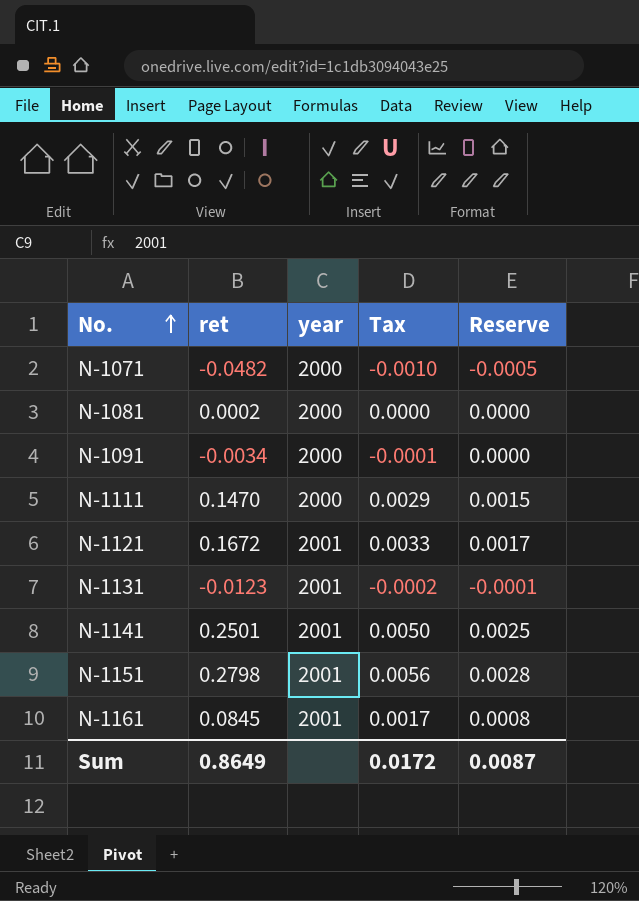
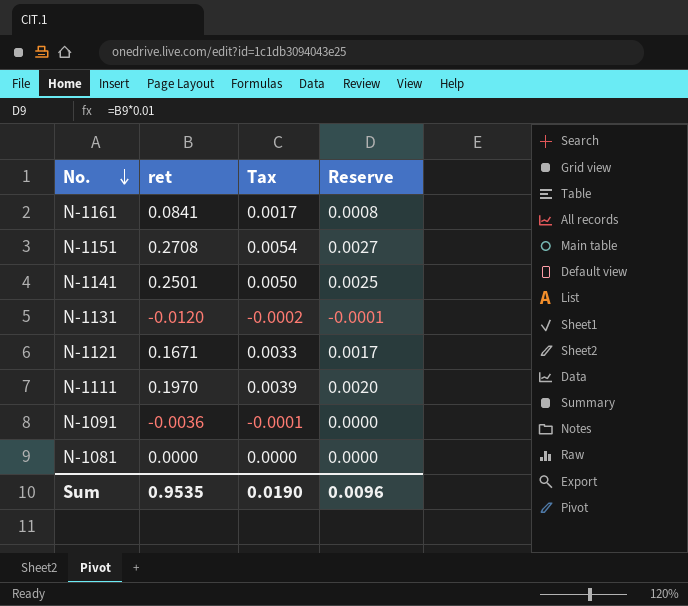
row order: No. ascending -> No. descending
column year | position: 3 -> none
row N-1071: -0.0482 | 2000 | -0.0010 | -0.0005 -> none
N-1161 | ret: 0.0845 -> 0.0841
N-1151 | ret: 0.2798 -> 0.2708
N-1151 | Tax: 0.0056 -> 0.0054
N-1151 | Reserve: 0.0028 -> 0.0027
N-1131 | ret: -0.0123 -> -0.0120
N-1121 | ret: 0.1672 -> 0.1671
N-1111 | ret: 0.1470 -> 0.1970
N-1111 | Tax: 0.0029 -> 0.0039
N-1111 | Reserve: 0.0015 -> 0.0020
N-1091 | ret: -0.0034 -> -0.0036
N-1081 | ret: 0.0002 -> 0.0000
Sum | ret: 0.8649 -> 0.9535
Sum | Tax: 0.0172 -> 0.0190
Sum | Reserve: 0.0087 -> 0.0096

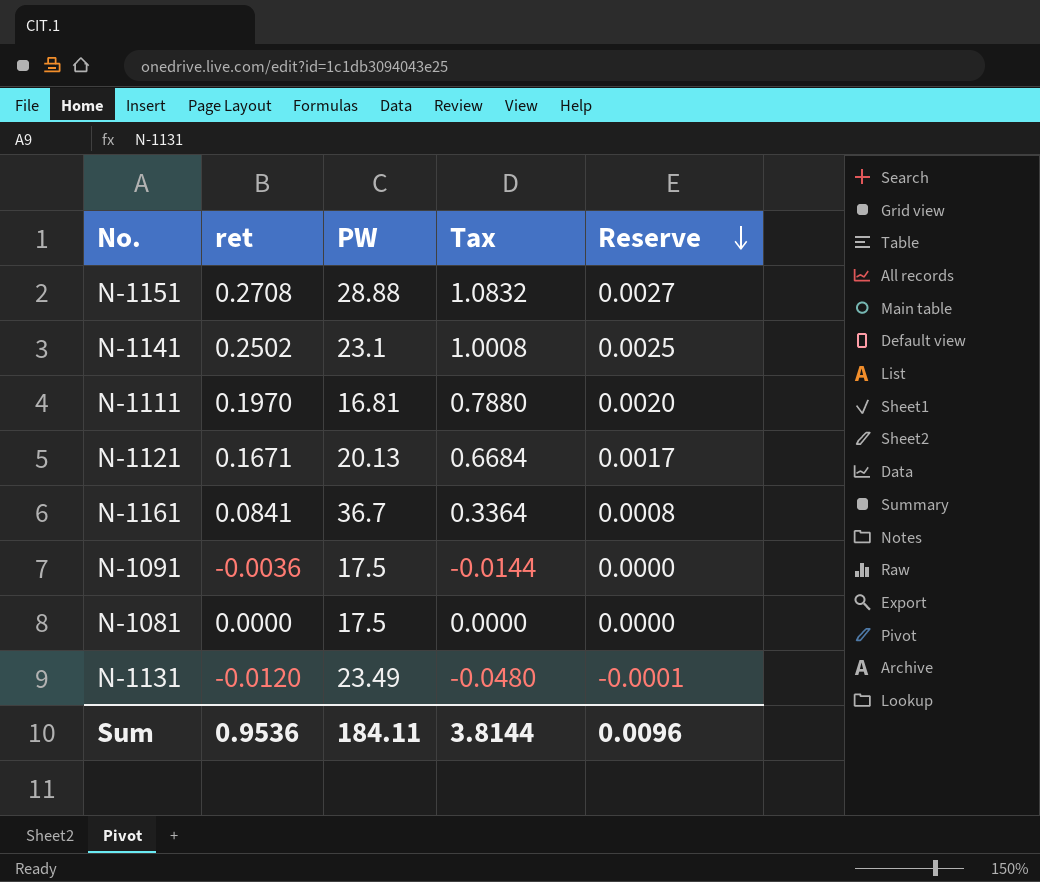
row order: No. descending -> Reserve descending
column PW | position: none -> 3
column Tax | formula: [ret] * 0.02 -> [ret] * 4
N-1141 | ret: 0.2501 -> 0.2502
Sum | ret: 0.9535 -> 0.9536
Sum | Tax: 0.0190 -> 3.8144

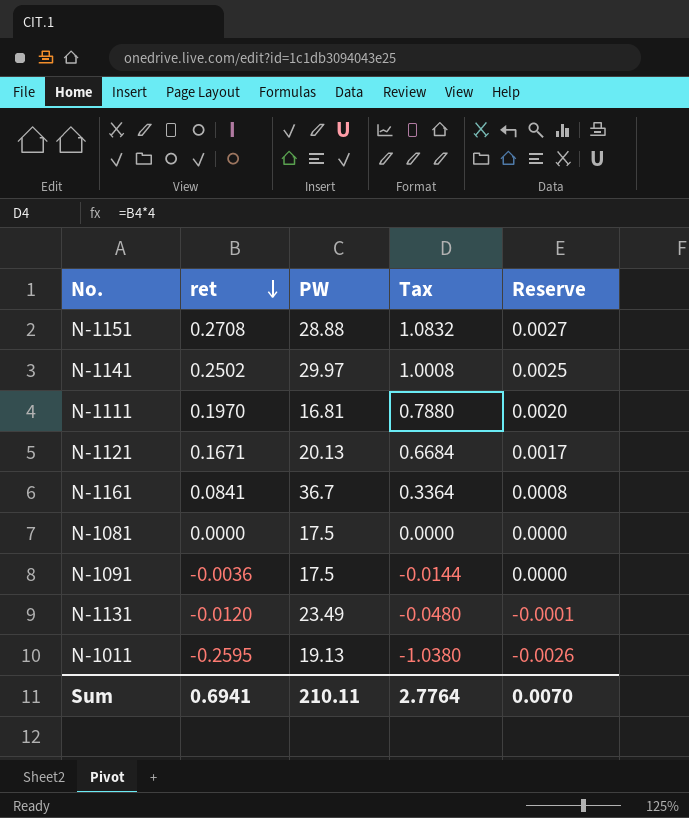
row order: Reserve descending -> ret descending
N-1141 | PW: 23.1 -> 29.97
row N-1011: none -> -0.2595 | 19.13 | -1.0380 | -0.0026
Sum | ret: 0.9536 -> 0.6941
Sum | PW: 184.11 -> 210.11
Sum | Tax: 3.8144 -> 2.7764
Sum | Reserve: 0.0096 -> 0.0070

